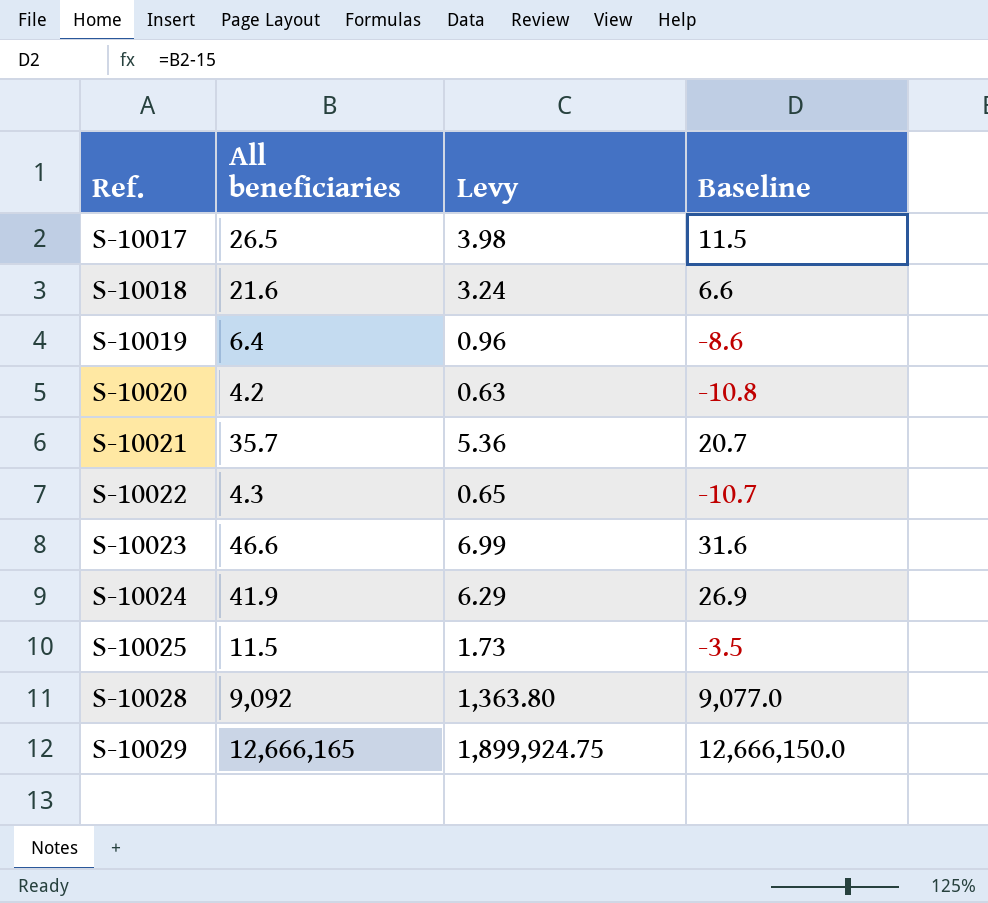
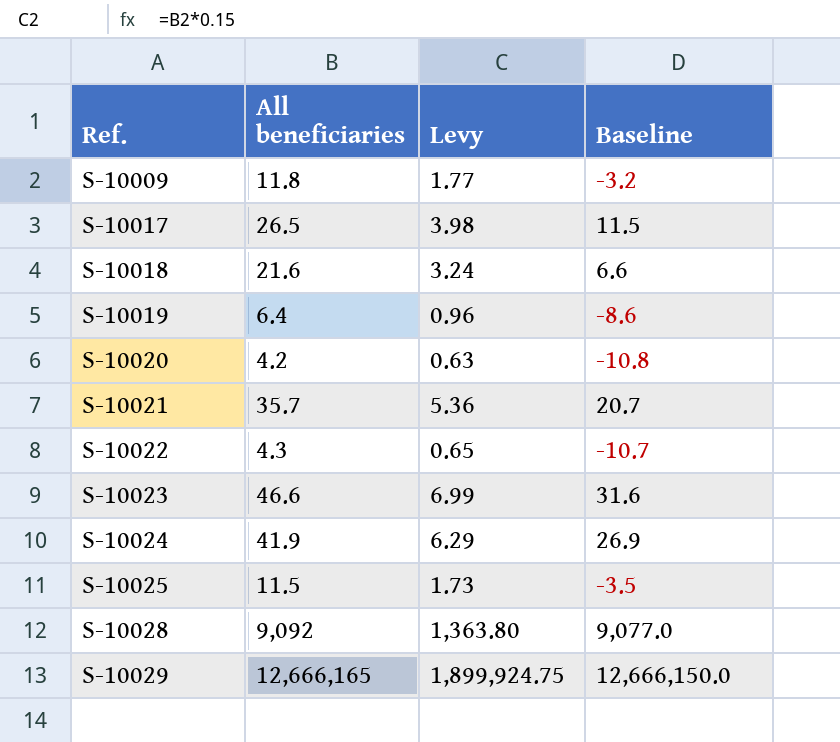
row S-10009: none -> 11.8 | 1.77 | -3.2

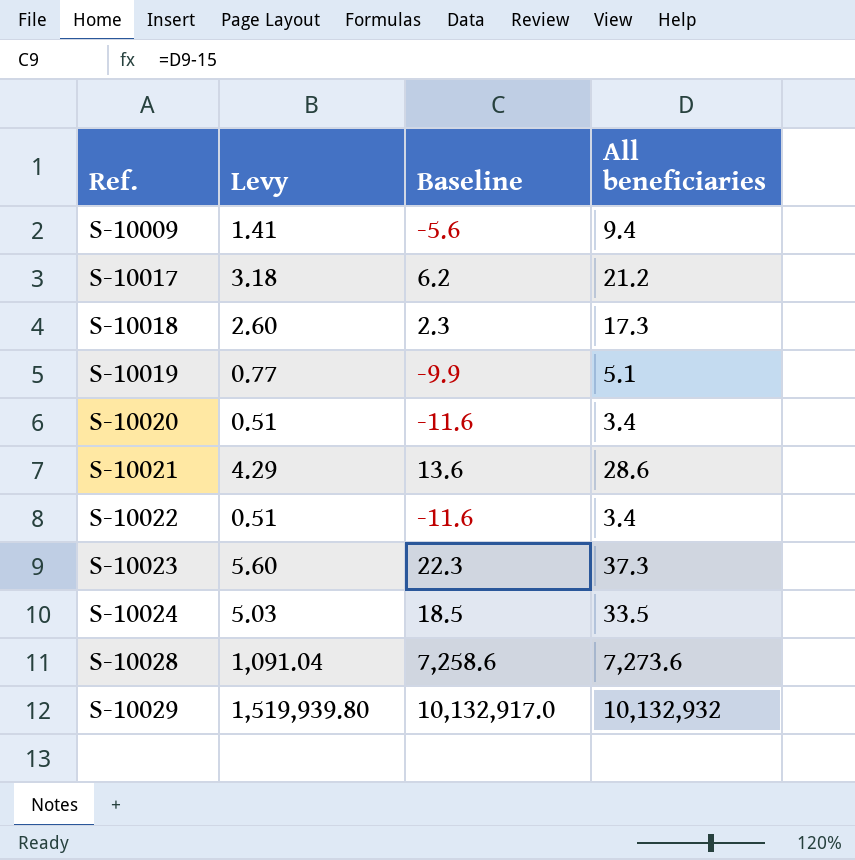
column All beneficiaries | position: 2 -> 4
row S-10025: 11.5 | 1.73 | -3.5 -> none
S-10009 | Levy: 1.77 -> 1.41
S-10009 | Baseline: -3.2 -> -5.6
S-10009 | All beneficiaries: 11.8 -> 9.4
S-10017 | Levy: 3.98 -> 3.18
S-10017 | Baseline: 11.5 -> 6.2
S-10017 | All beneficiaries: 26.5 -> 21.2
S-10018 | Levy: 3.24 -> 2.60
S-10018 | Baseline: 6.6 -> 2.3
S-10018 | All beneficiaries: 21.6 -> 17.3
S-10019 | Levy: 0.96 -> 0.77
S-10019 | Baseline: -8.6 -> -9.9
S-10019 | All beneficiaries: 6.4 -> 5.1
S-10020 | Levy: 0.63 -> 0.51
S-10020 | Baseline: -10.8 -> -11.6
S-10020 | All beneficiaries: 4.2 -> 3.4
S-10021 | Levy: 5.36 -> 4.29
S-10021 | Baseline: 20.7 -> 13.6
S-10021 | All beneficiaries: 35.7 -> 28.6
S-10022 | Levy: 0.65 -> 0.51
S-10022 | Baseline: -10.7 -> -11.6
S-10022 | All beneficiaries: 4.3 -> 3.4
S-10023 | Levy: 6.99 -> 5.60
S-10023 | Baseline: 31.6 -> 22.3
S-10023 | All beneficiaries: 46.6 -> 37.3
S-10024 | Levy: 6.29 -> 5.03
S-10024 | Baseline: 26.9 -> 18.5
S-10024 | All beneficiaries: 41.9 -> 33.5
S-10028 | Levy: 1,363.80 -> 1,091.04
S-10028 | Baseline: 9,077.0 -> 7,258.6
S-10028 | All beneficiaries: 9,092 -> 7,273.6
S-10029 | Levy: 1,899,924.75 -> 1,519,939.80
S-10029 | Baseline: 12,666,150.0 -> 10,132,917.0
S-10029 | All beneficiaries: 12,666,165 -> 10,132,932

